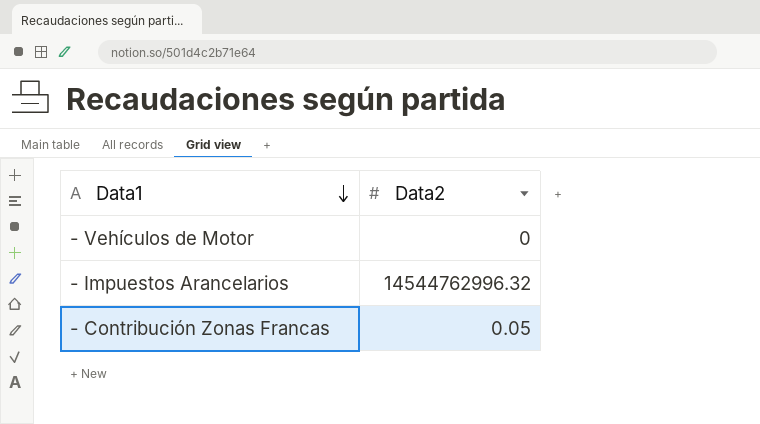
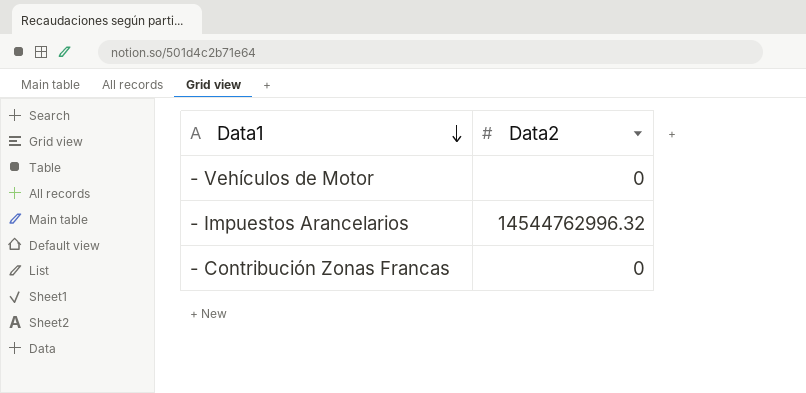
- Contribución Zonas Francas | Data2: 0.05 -> 0

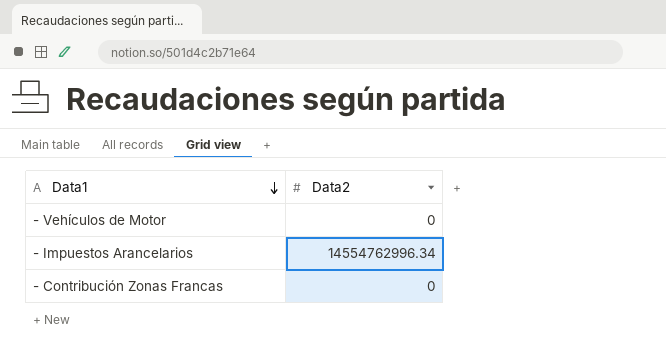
- Impuestos Arancelarios | Data2: 14544762996.32 -> 14554762996.34

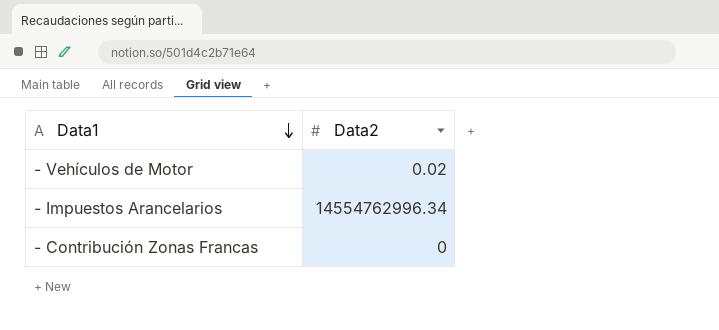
- Vehículos de Motor | Data2: 0 -> 0.02

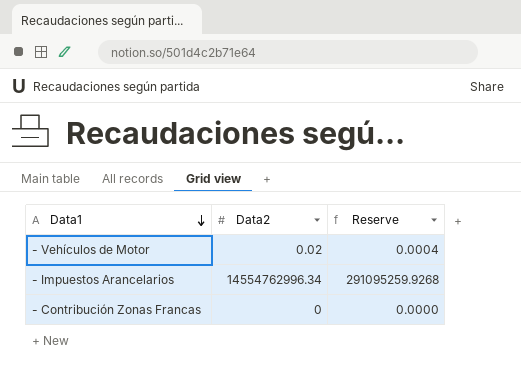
column Reserve | formula: none -> [Data2] * 0.02

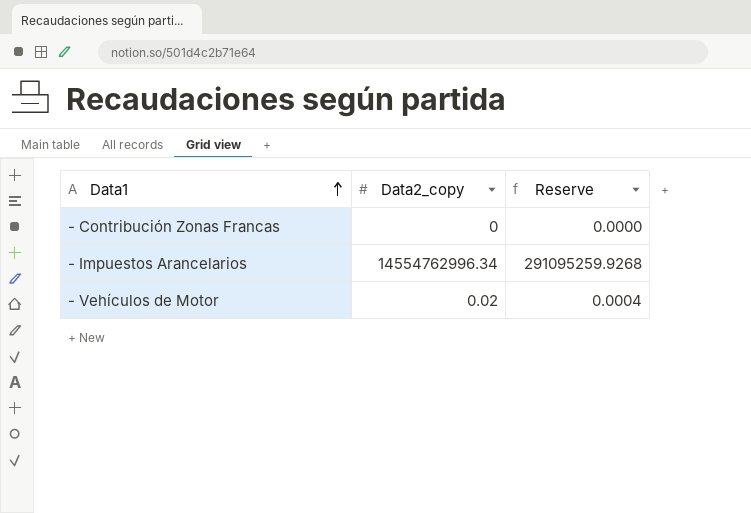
row order: Data1 descending -> Data1 ascending
column name: Data2 -> Data2_copy

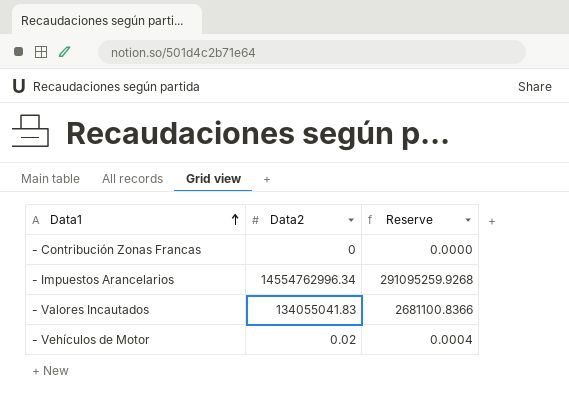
column name: Data2_copy -> Data2
row - Valores Incautados: none -> 134055041.83 | 2681100.8366

